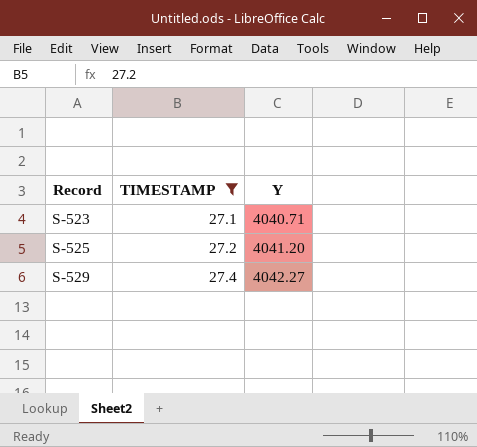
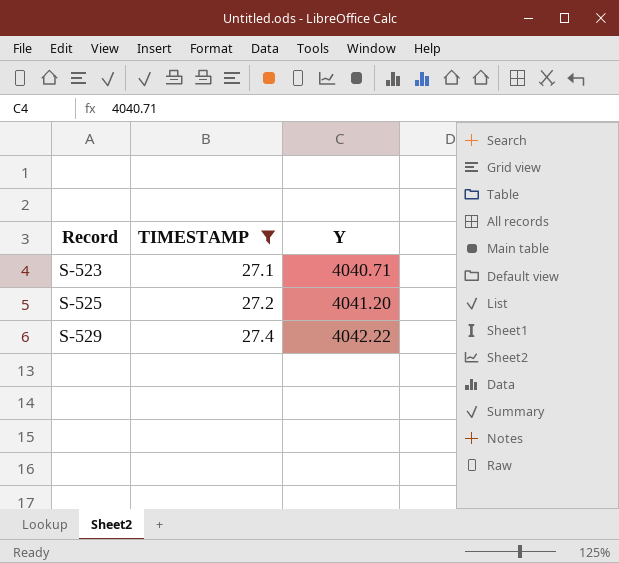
S-529 | Y: 4042.27 -> 4042.22

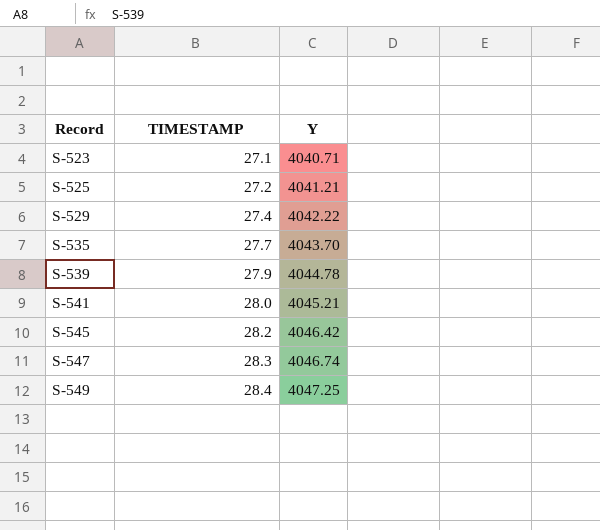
filter: TIMESTAMP <= 27.4 -> none
S-525 | Y: 4041.20 -> 4041.21

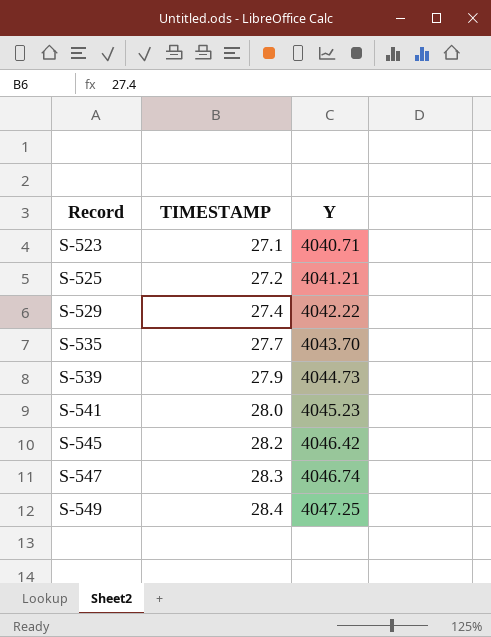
S-539 | Y: 4044.78 -> 4044.73
S-541 | Y: 4045.21 -> 4045.23

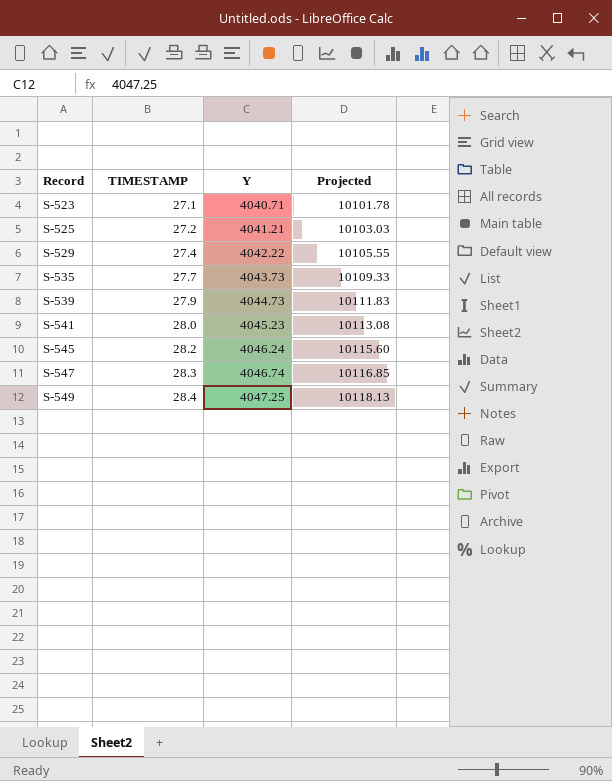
column Projected | formula: none -> [Y] * 2.5
S-535 | Y: 4043.70 -> 4043.73
S-545 | Y: 4046.42 -> 4046.24

